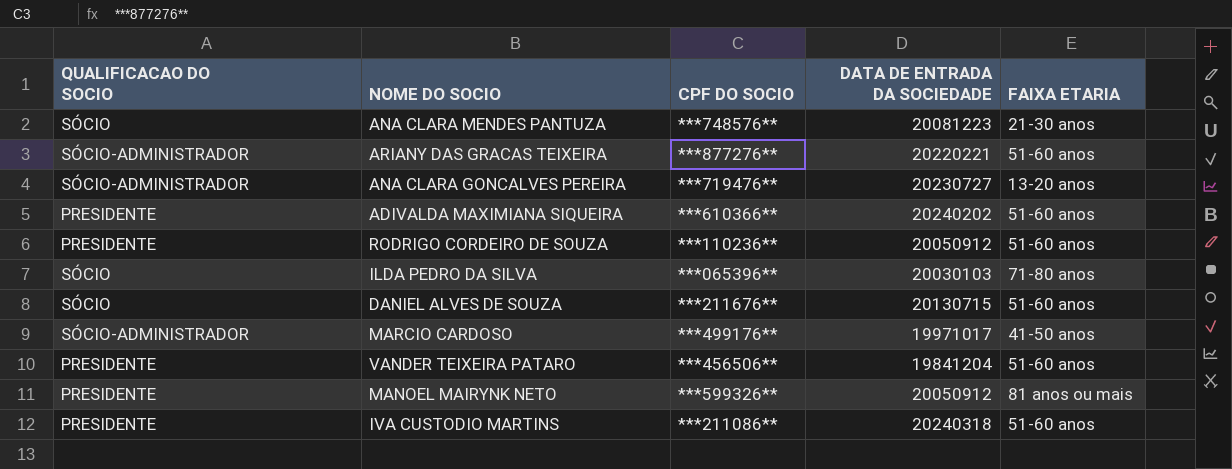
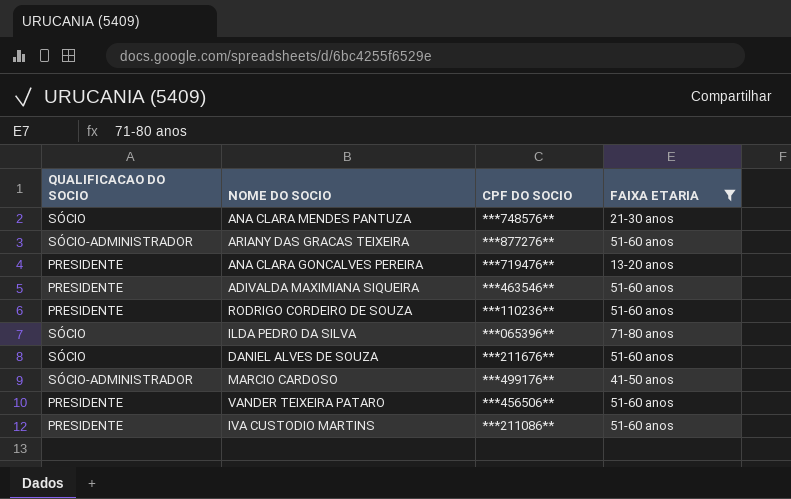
filter: none -> FAIXA ETARIA != 81 anos ou mais
column DATA DE ENTRADA DA SOCIEDADE | position: 4 -> none
ANA CLARA GONCALVES PEREIRA | QUALIFICACAO DO SOCIO: SÓCIO-ADMINISTRADOR -> PRESIDENTE
ADIVALDA MAXIMIANA SIQUEIRA | CPF DO SOCIO: ***610366** -> ***463546**

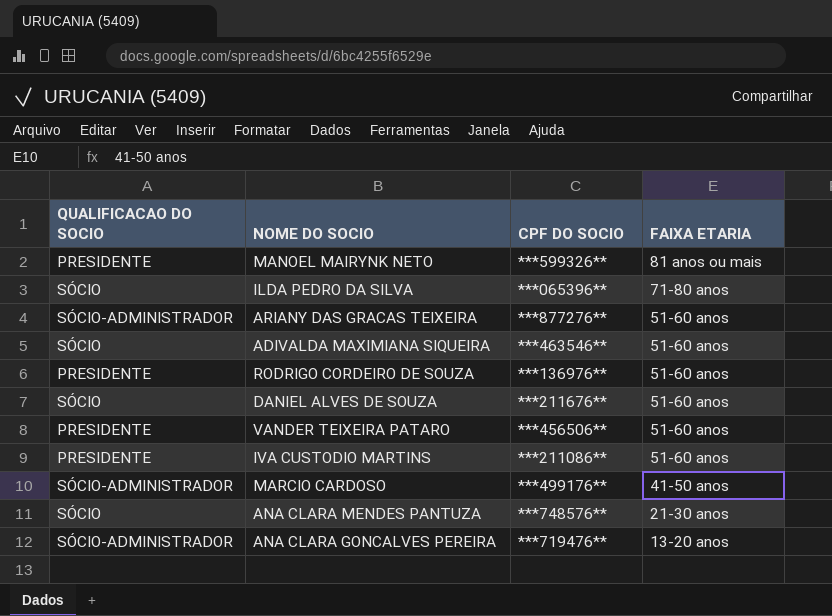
filter: FAIXA ETARIA != 81 anos ou mais -> none
row order: none -> FAIXA ETARIA descending
ADIVALDA MAXIMIANA SIQUEIRA | QUALIFICACAO DO SOCIO: PRESIDENTE -> SÓCIO
RODRIGO CORDEIRO DE SOUZA | CPF DO SOCIO: ***110236** -> ***136976**
ANA CLARA GONCALVES PEREIRA | QUALIFICACAO DO SOCIO: PRESIDENTE -> SÓCIO-ADMINISTRADOR

